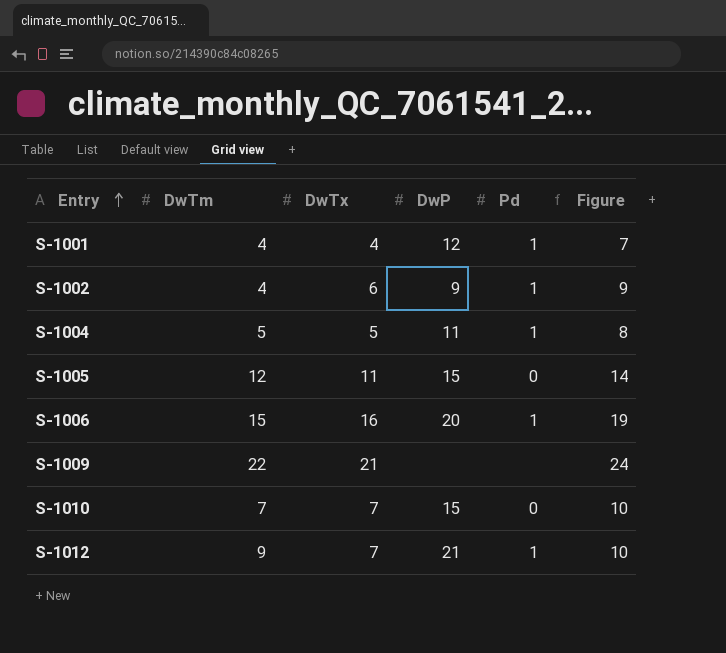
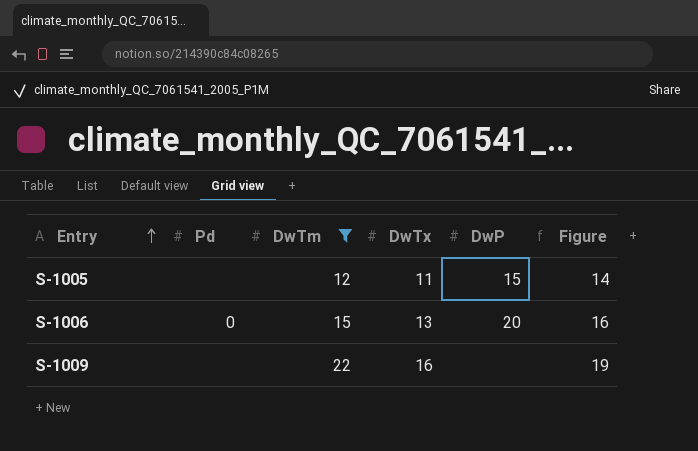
filter: none -> DwTm >= 12
column Pd | position: 5 -> 2
S-1005 | Pd: 0 -> none
S-1006 | Pd: 1 -> 0
S-1006 | DwTx: 16 -> 13
S-1006 | Figure: 19 -> 16
S-1009 | DwTx: 21 -> 16
S-1009 | Figure: 24 -> 19

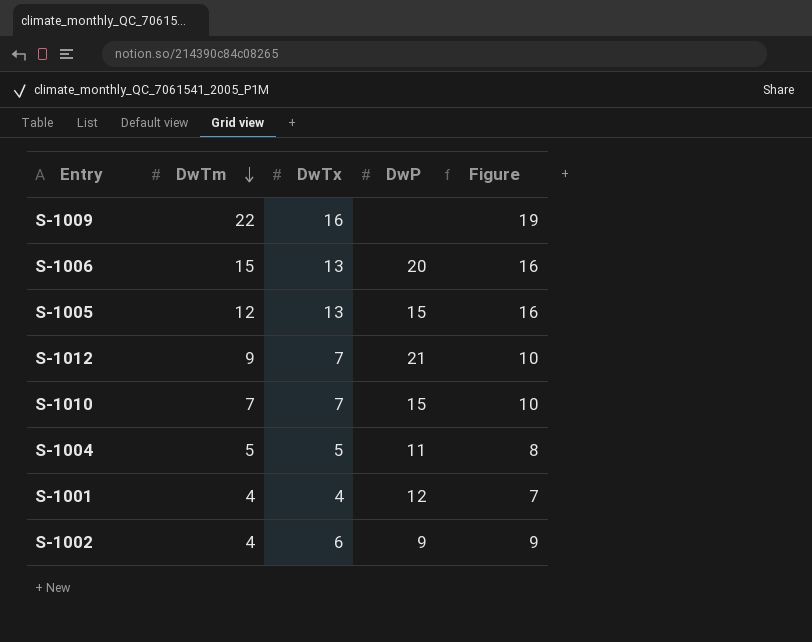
filter: DwTm >= 12 -> none
row order: Entry ascending -> DwTm descending
column Pd | position: 2 -> none
S-1005 | DwTx: 11 -> 13
S-1005 | Figure: 14 -> 16

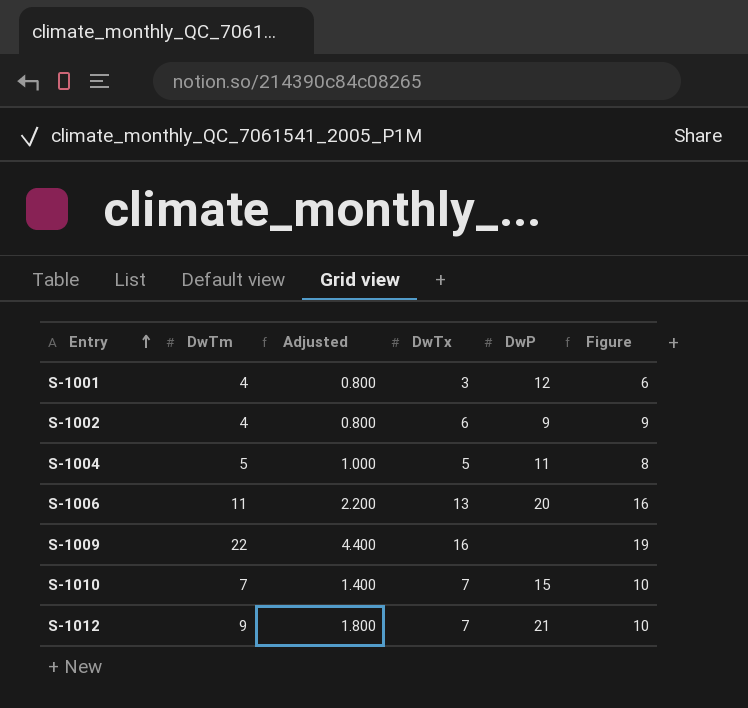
row order: DwTm descending -> Entry ascending
column Adjusted | formula: none -> [DwTm] * 0.2
row S-1005: 12 | 13 | 15 | 16 -> none
S-1001 | DwTx: 4 -> 3
S-1001 | Figure: 7 -> 6
S-1006 | DwTm: 15 -> 11

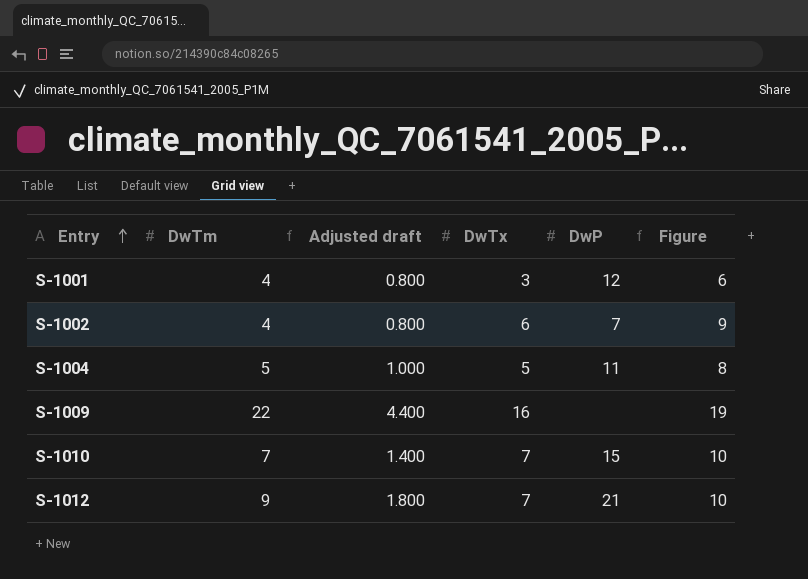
column name: Adjusted -> Adjusted draft
row S-1006: 11 | 2.200 | 13 | 20 | 16 -> none
S-1002 | DwP: 9 -> 7

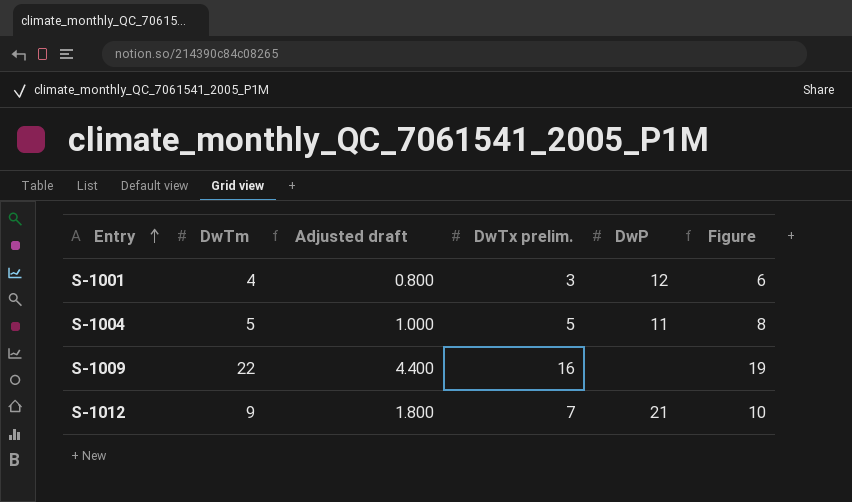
column name: DwTx -> DwTx prelim.
row S-1002: 4 | 0.800 | 6 | 7 | 9 -> none
row S-1010: 7 | 1.400 | 7 | 15 | 10 -> none

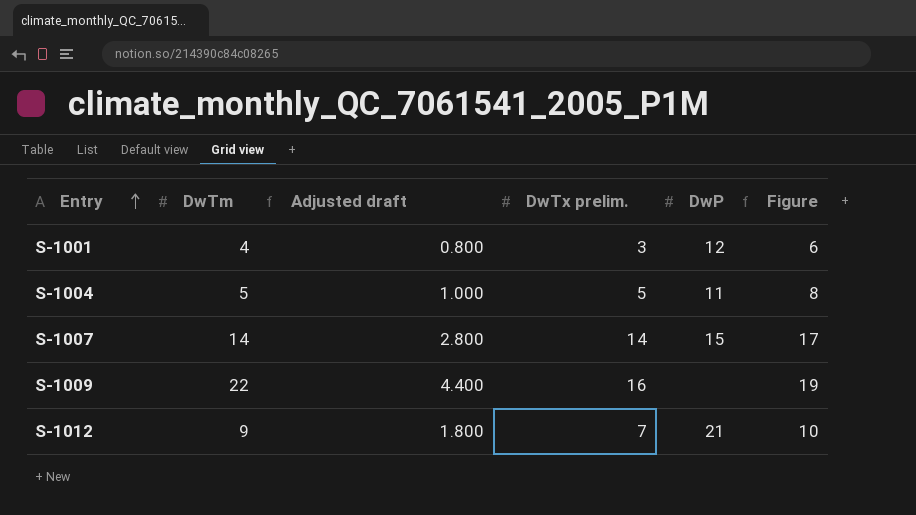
row S-1007: none -> 14 | 2.800 | 14 | 15 | 17

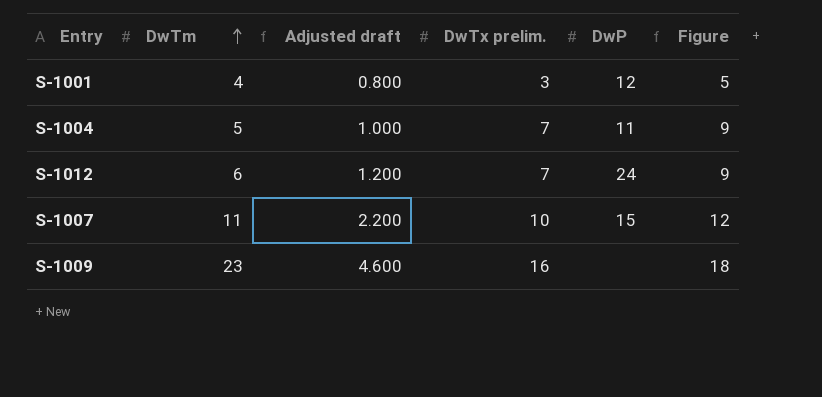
row order: Entry ascending -> DwTm ascending
column Figure | formula: [DwTx prelim.] + 3 -> [DwTx prelim.] + 2
S-1004 | DwTx prelim.: 5 -> 7
S-1012 | DwTm: 9 -> 6
S-1012 | Adjusted draft: 1.800 -> 1.200
S-1012 | DwP: 21 -> 24
S-1007 | DwTm: 14 -> 11
S-1007 | Adjusted draft: 2.800 -> 2.200
S-1007 | DwTx prelim.: 14 -> 10
S-1009 | DwTm: 22 -> 23
S-1009 | Adjusted draft: 4.400 -> 4.600

